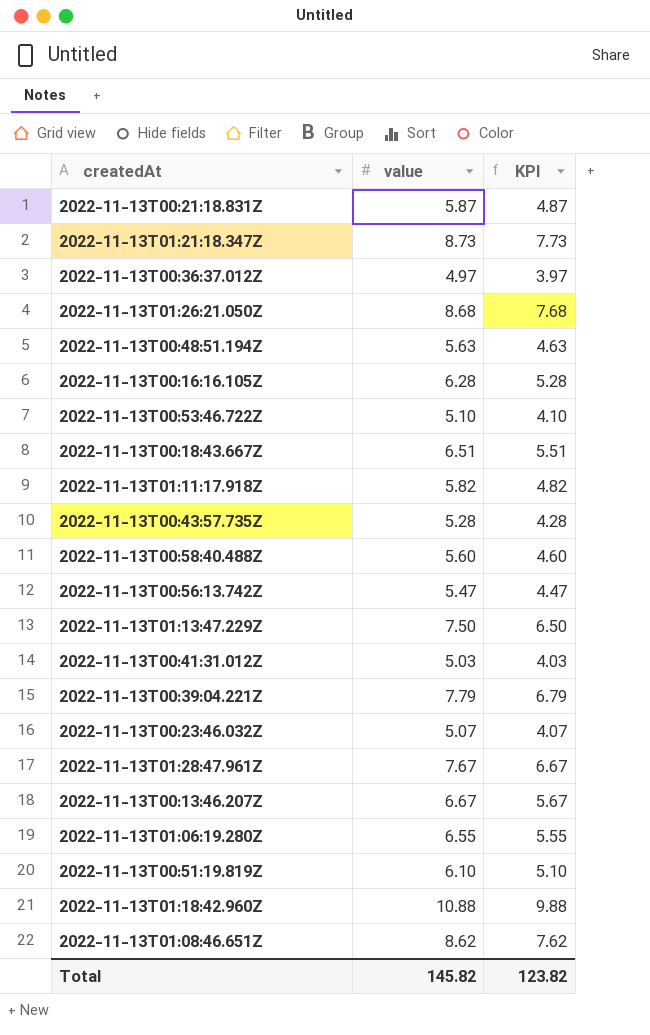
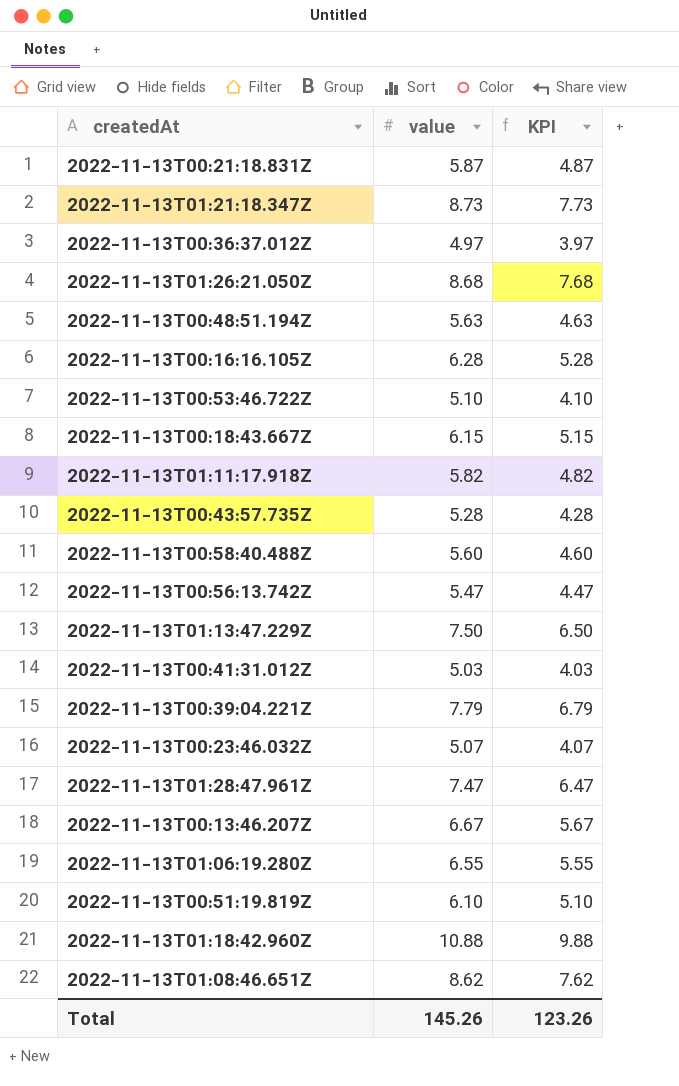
2022-11-13T00:18:43.667Z | value: 6.51 -> 6.15
2022-11-13T00:18:43.667Z | KPI: 5.51 -> 5.15
2022-11-13T01:28:47.961Z | value: 7.67 -> 7.47
2022-11-13T01:28:47.961Z | KPI: 6.67 -> 6.47
Total | value: 145.82 -> 145.26
Total | KPI: 123.82 -> 123.26

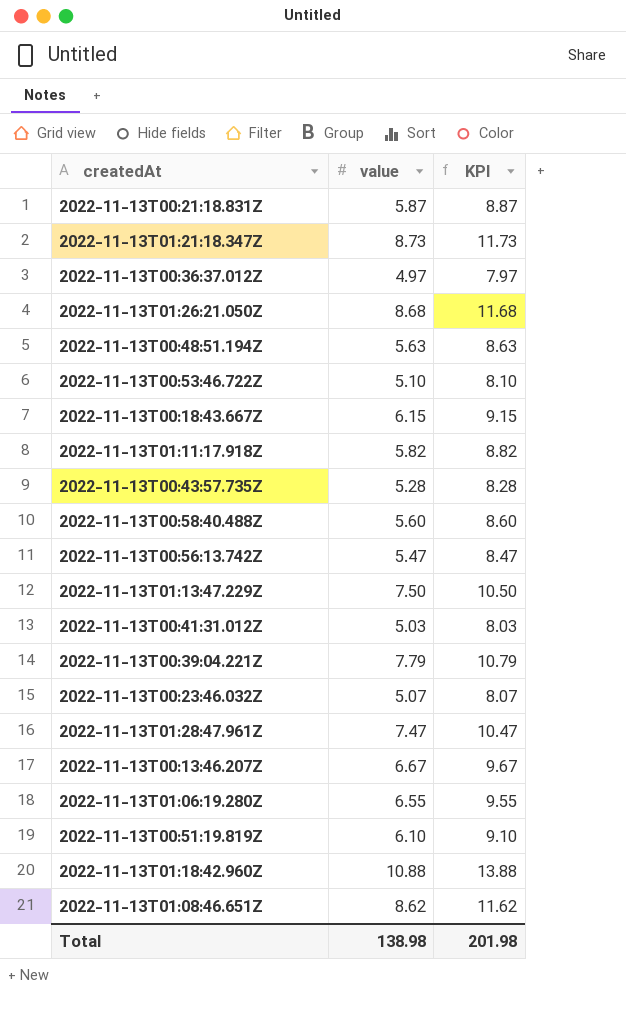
column KPI | formula: [value] - 1 -> [value] + 3
row 2022-11-13T00:16:16.105Z: 6.28 | 5.28 -> none
Total | value: 145.26 -> 138.98
Total | KPI: 123.26 -> 201.98

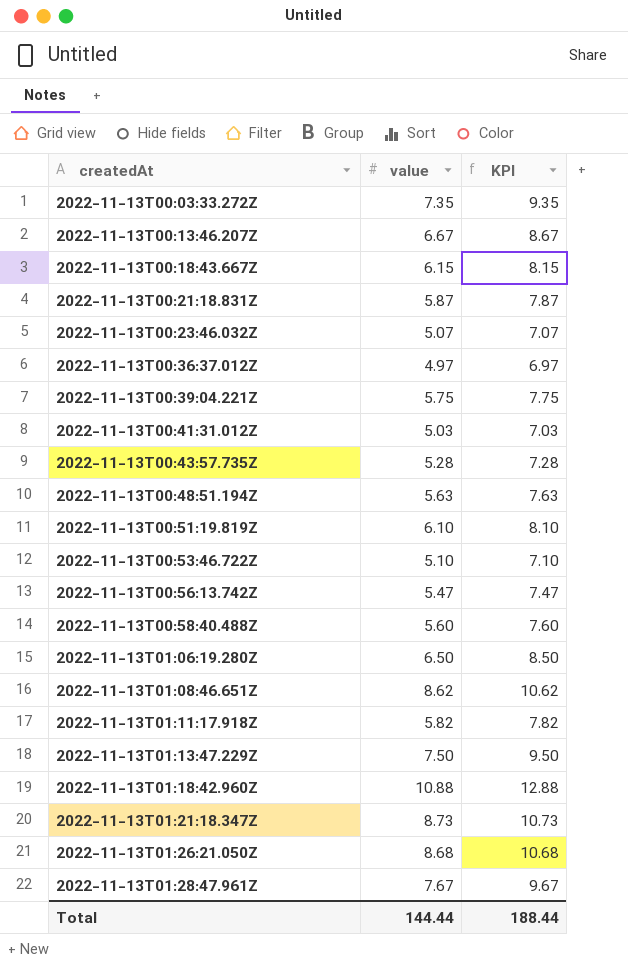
row order: none -> createdAt ascending
column KPI | formula: [value] + 3 -> [value] + 2
row 2022-11-13T00:03:33.272Z: none -> 7.35 | 9.35
2022-11-13T00:39:04.221Z | value: 7.79 -> 5.75
2022-11-13T01:06:19.280Z | value: 6.55 -> 6.50
2022-11-13T01:28:47.961Z | value: 7.47 -> 7.67
Total | value: 138.98 -> 144.44
Total | KPI: 201.98 -> 188.44

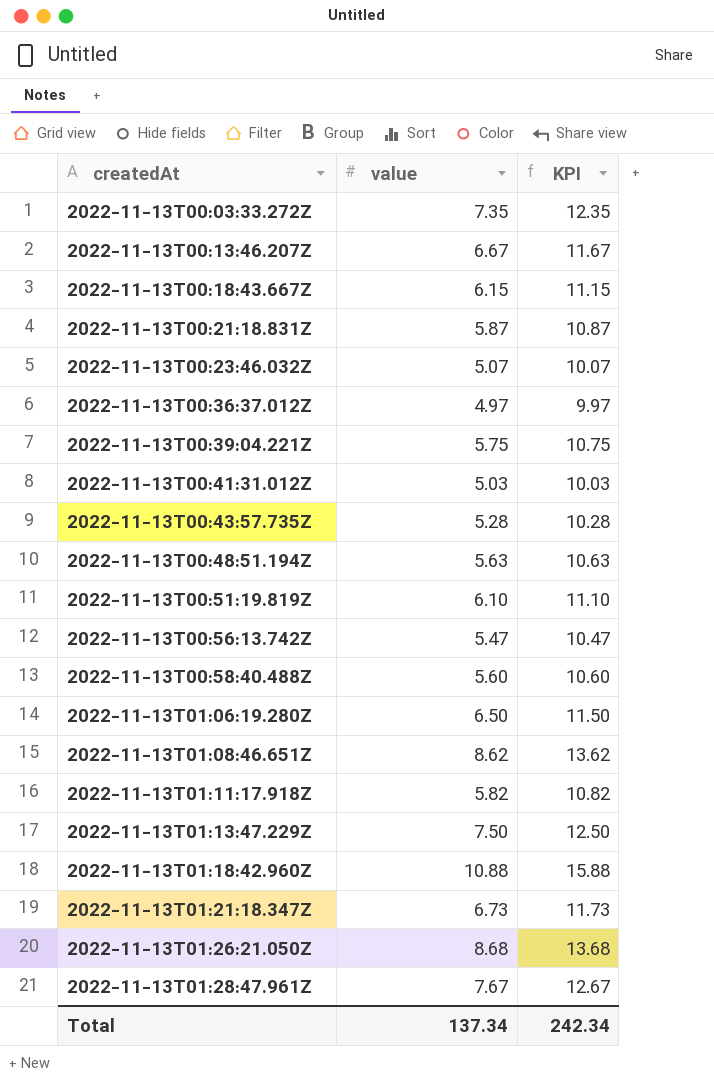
column KPI | formula: [value] + 2 -> [value] + 5
row 2022-11-13T00:53:46.722Z: 5.10 | 7.10 -> none
2022-11-13T01:21:18.347Z | value: 8.73 -> 6.73
Total | value: 144.44 -> 137.34
Total | KPI: 188.44 -> 242.34

